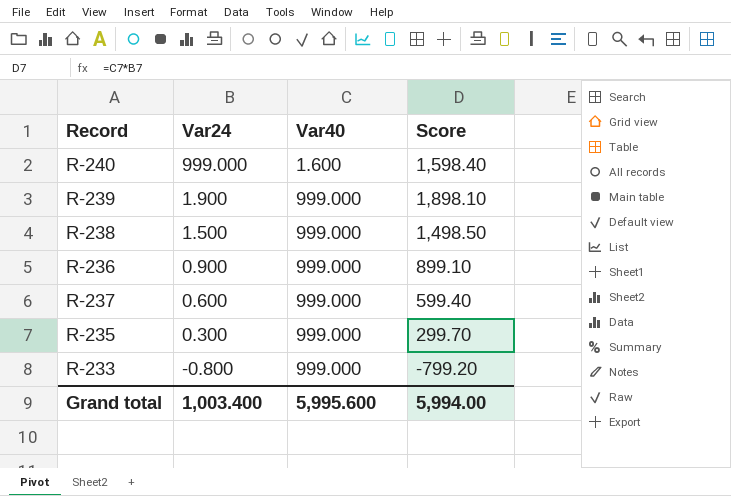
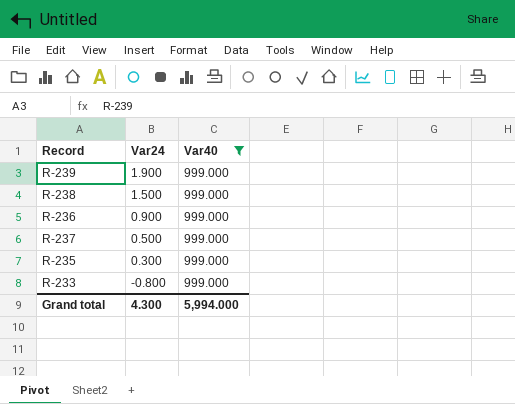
filter: none -> Var40 = 999.000
column Score | formula: [Var24] * [Var40] -> none
R-237 | Var24: 0.600 -> 0.500
Grand total | Var24: 1,003.400 -> 4.300
Grand total | Var40: 5,995.600 -> 5,994.000

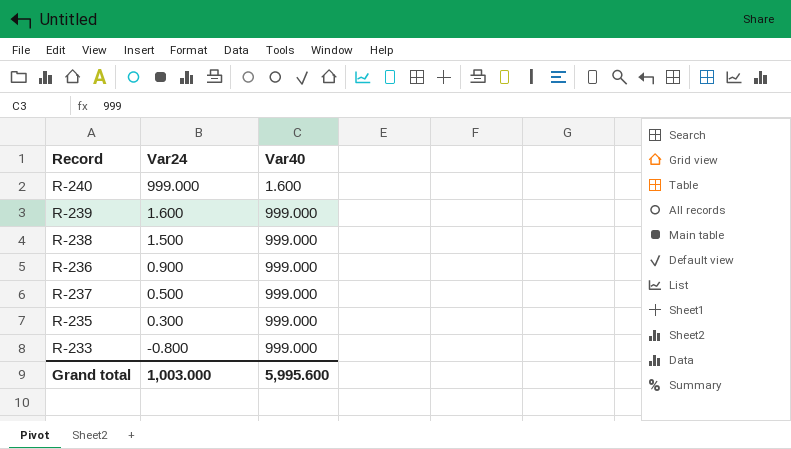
filter: Var40 = 999.000 -> none
R-239 | Var24: 1.900 -> 1.600
Grand total | Var24: 4.300 -> 1,003.000
Grand total | Var40: 5,994.000 -> 5,995.600

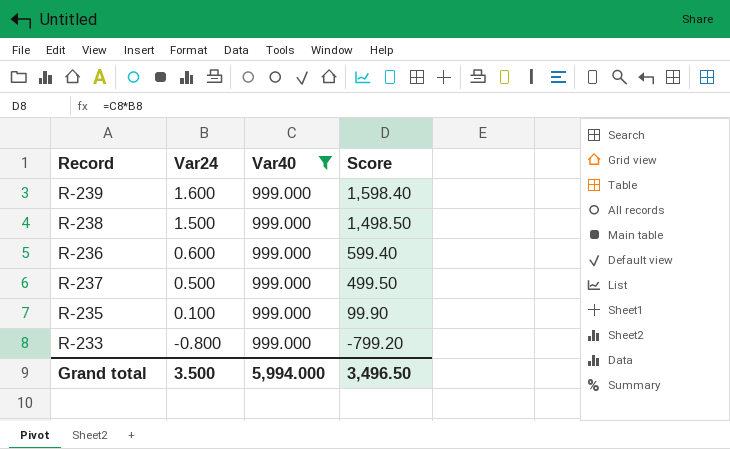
filter: none -> Var40 = 999.000
column Score | formula: none -> [Var24] * [Var40]
R-236 | Var24: 0.900 -> 0.600
R-235 | Var24: 0.300 -> 0.100
Grand total | Var24: 1,003.000 -> 3.500
Grand total | Var40: 5,995.600 -> 5,994.000

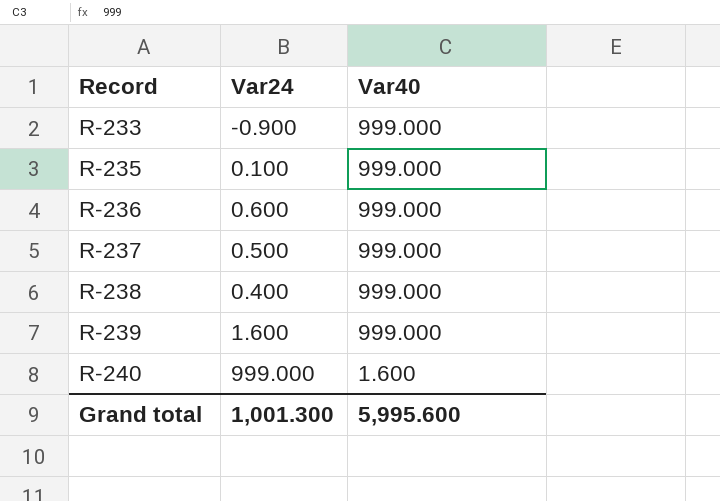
filter: Var40 = 999.000 -> none
row order: Var24 descending -> Record ascending
column Score | formula: [Var24] * [Var40] -> none
R-233 | Var24: -0.800 -> -0.900
R-238 | Var24: 1.500 -> 0.400
Grand total | Var24: 3.500 -> 1,001.300
Grand total | Var40: 5,994.000 -> 5,995.600

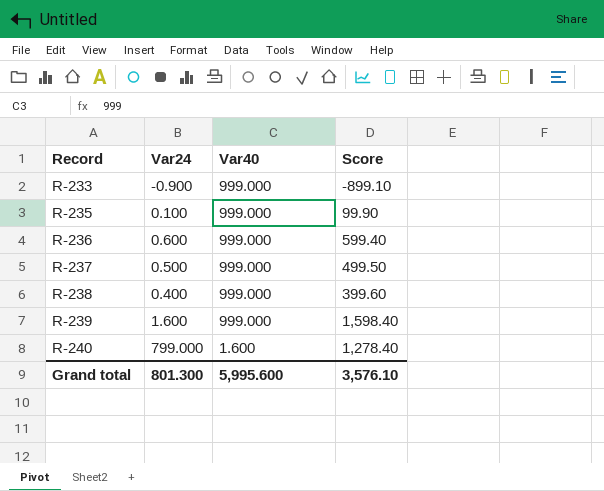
column Score | formula: none -> [Var24] * [Var40]
R-240 | Var24: 999.000 -> 799.000
Grand total | Var24: 1,001.300 -> 801.300

